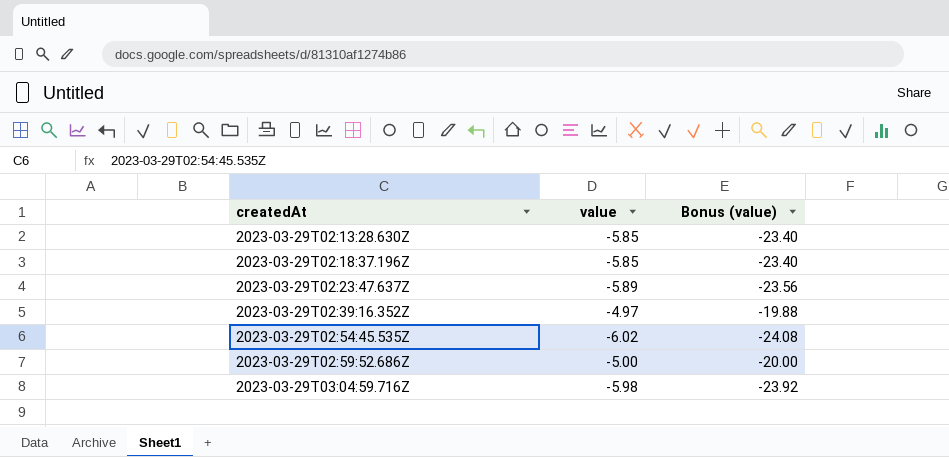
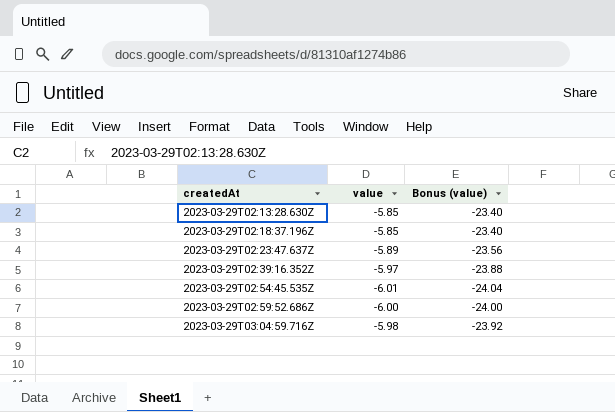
2023-03-29T02:39:16.352Z | value: -4.97 -> -5.97
2023-03-29T02:39:16.352Z | Bonus (value): -19.88 -> -23.88
2023-03-29T02:54:45.535Z | value: -6.02 -> -6.01
2023-03-29T02:54:45.535Z | Bonus (value): -24.08 -> -24.04
2023-03-29T02:59:52.686Z | value: -5.00 -> -6.00
2023-03-29T02:59:52.686Z | Bonus (value): -20.00 -> -24.00

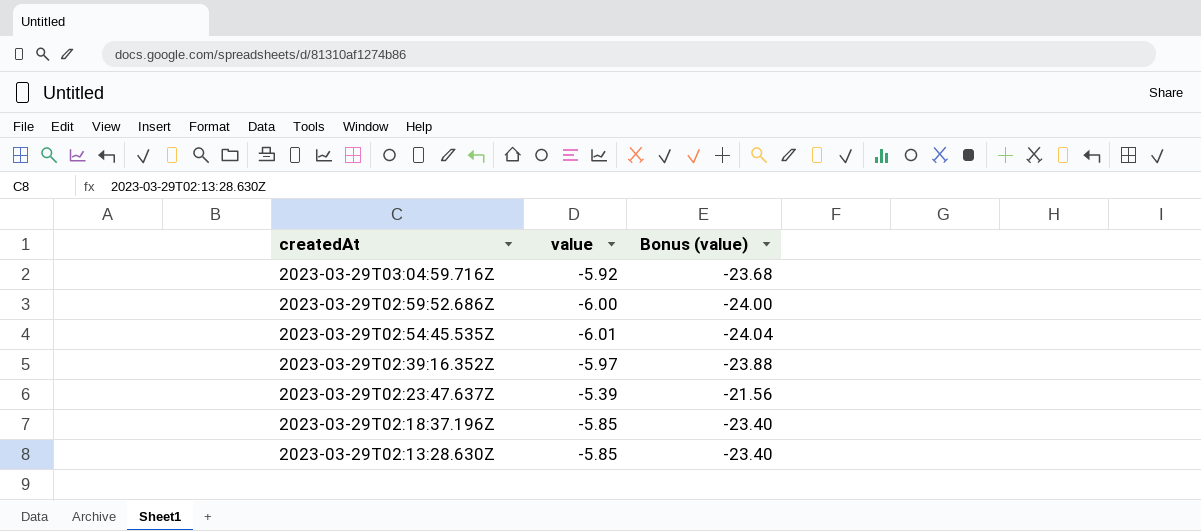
row order: createdAt ascending -> createdAt descending
2023-03-29T03:04:59.716Z | value: -5.98 -> -5.92
2023-03-29T03:04:59.716Z | Bonus (value): -23.92 -> -23.68
2023-03-29T02:23:47.637Z | value: -5.89 -> -5.39
2023-03-29T02:23:47.637Z | Bonus (value): -23.56 -> -21.56

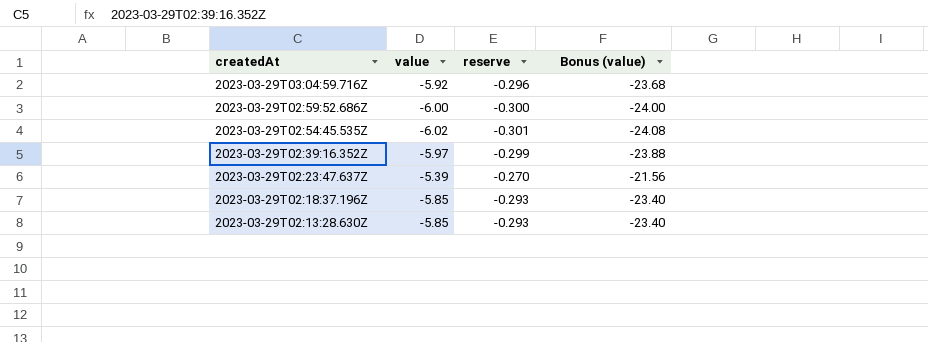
column reserve | formula: none -> [value] * 0.05
2023-03-29T02:54:45.535Z | value: -6.01 -> -6.02
2023-03-29T02:54:45.535Z | Bonus (value): -24.04 -> -24.08

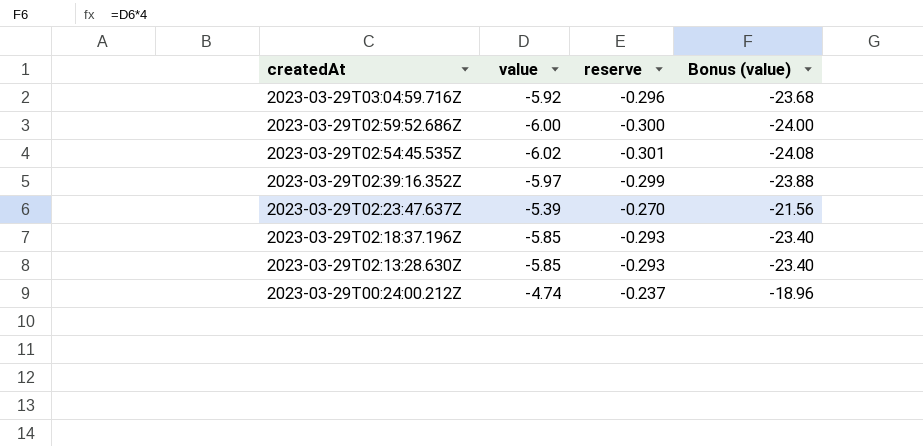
row 2023-03-29T00:24:00.212Z: none -> -4.74 | -0.237 | -18.96

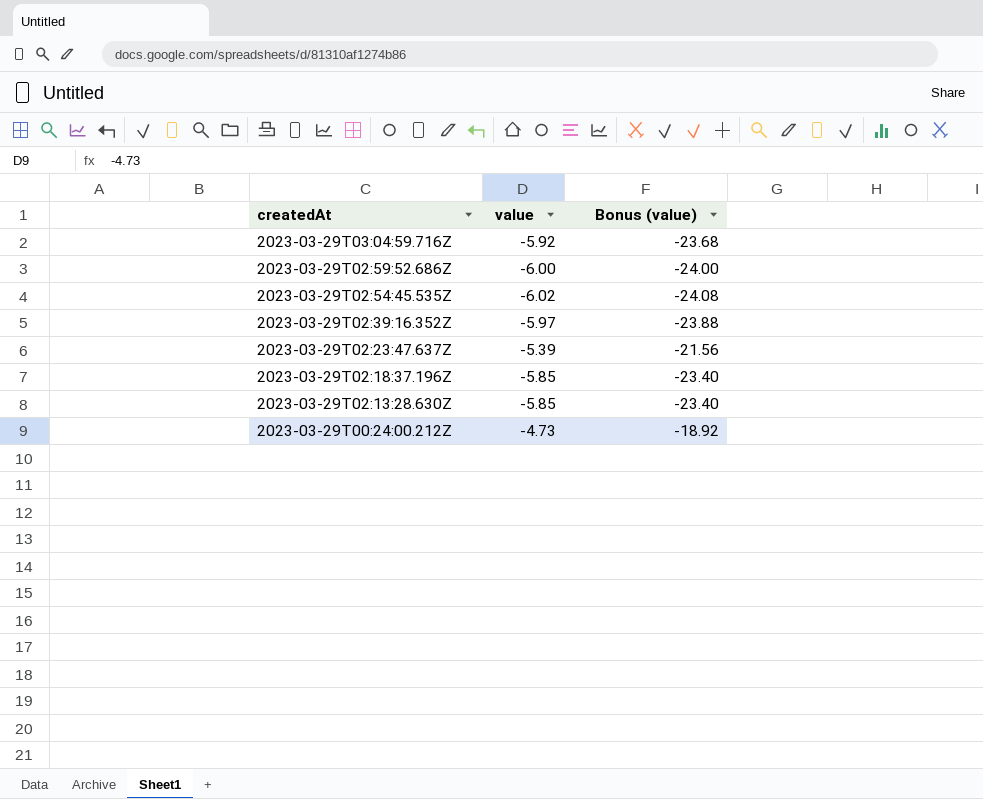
column reserve | formula: [value] * 0.05 -> none
2023-03-29T00:24:00.212Z | value: -4.74 -> -4.73
2023-03-29T00:24:00.212Z | Bonus (value): -18.96 -> -18.92

